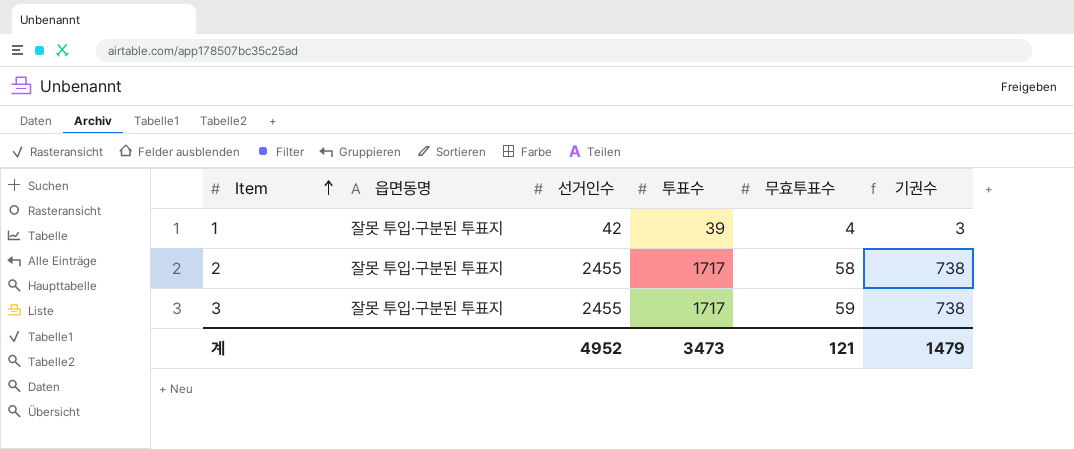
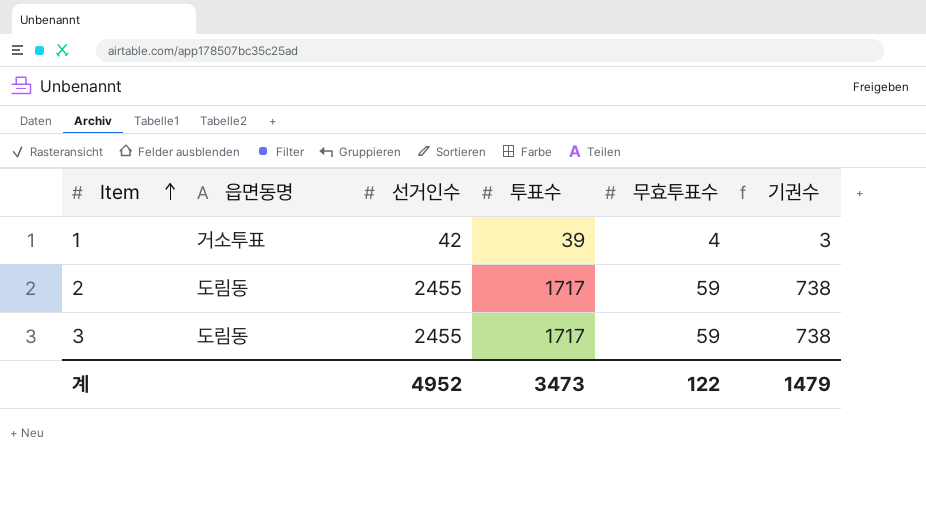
1 | 읍면동명: 잘못 투입·구분된 투표지 -> 거소투표
2 | 읍면동명: 잘못 투입·구분된 투표지 -> 도림동
2 | 무효투표수: 58 -> 59
3 | 읍면동명: 잘못 투입·구분된 투표지 -> 도림동
계 | 무효투표수: 121 -> 122

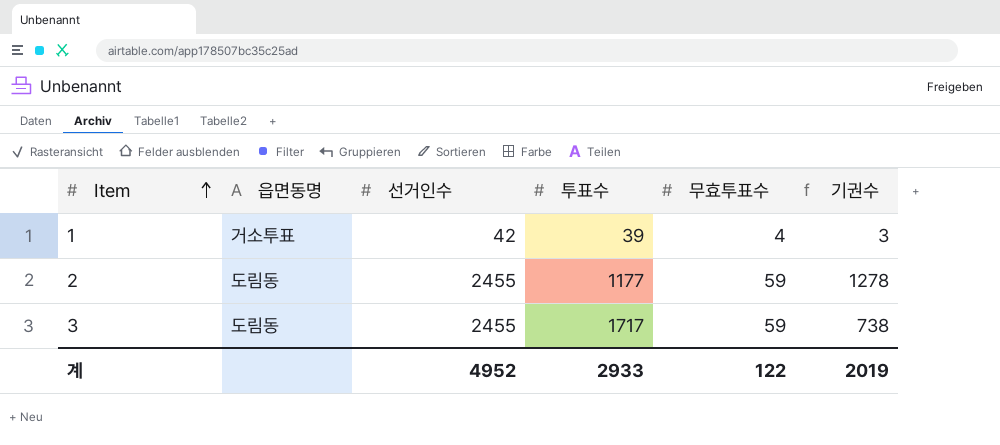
2 | 투표수: 1717 -> 1177
2 | 기권수: 738 -> 1278
계 | 투표수: 3473 -> 2933
계 | 기권수: 1479 -> 2019

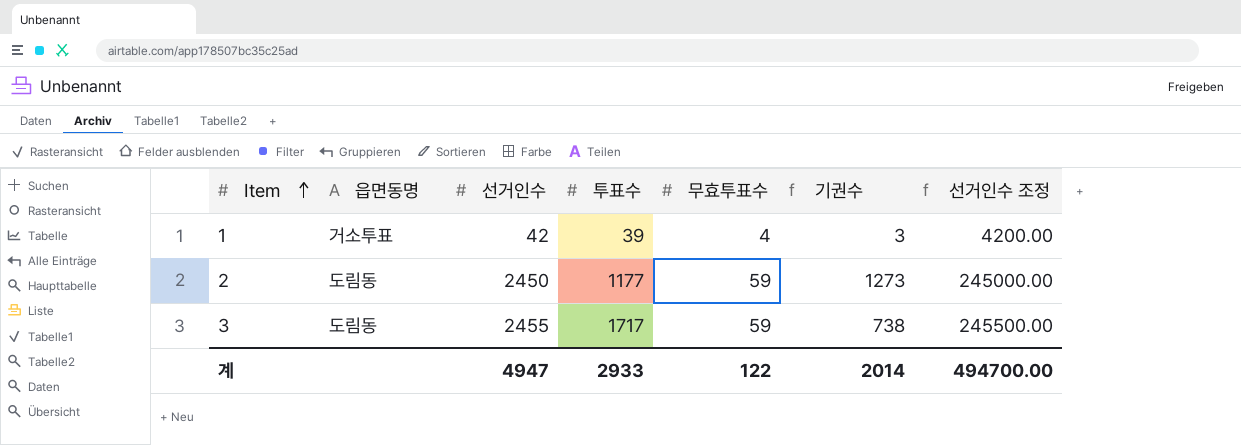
column 선거인수 조정 | formula: none -> [선거인수] * 100
2 | 선거인수: 2455 -> 2450
2 | 기권수: 1278 -> 1273
계 | 선거인수: 4952 -> 4947
계 | 기권수: 2019 -> 2014

